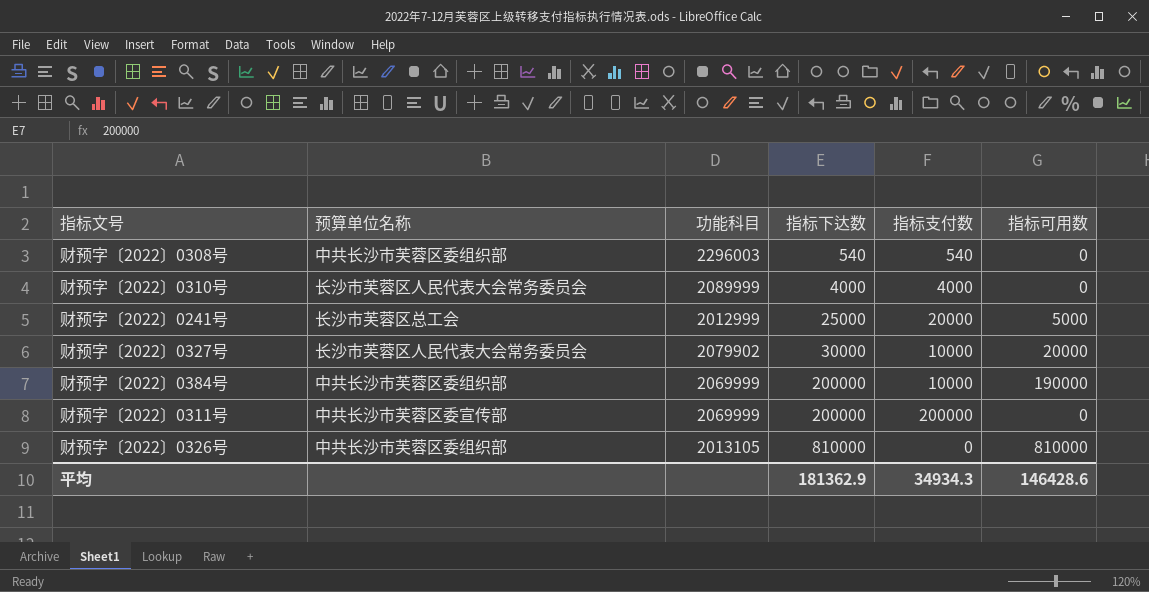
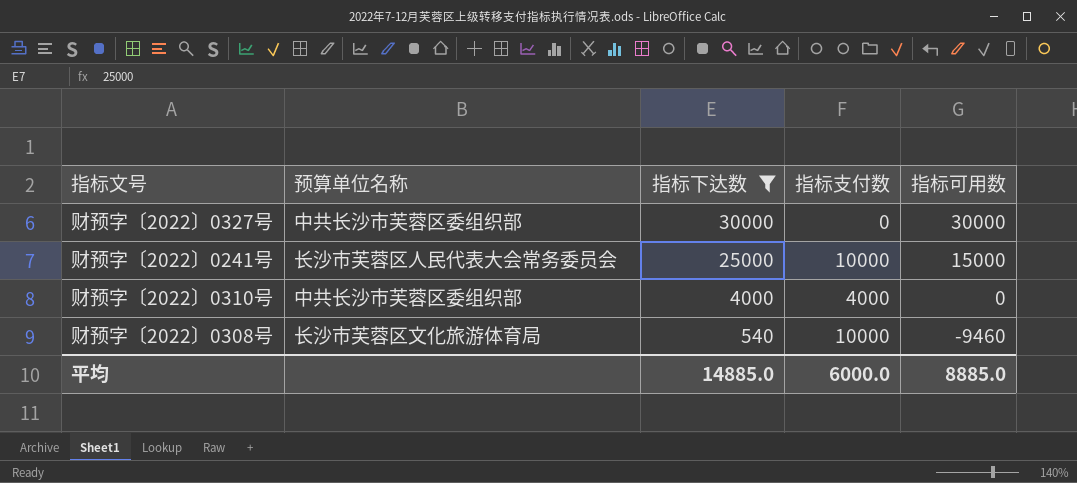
filter: none -> 指标下达数 <= 30000
row order: 指标下达数 ascending -> 指标下达数 descending
column 功能科目 | position: 3 -> none
财预字〔2022〕0327号 | 预算单位名称: 长沙市芙蓉区人民代表大会常务委员会 -> 中共长沙市芙蓉区委组织部
财预字〔2022〕0327号 | 指标支付数: 10000 -> 0
财预字〔2022〕0327号 | 指标可用数: 20000 -> 30000
财预字〔2022〕0241号 | 预算单位名称: 长沙市芙蓉区总工会 -> 长沙市芙蓉区人民代表大会常务委员会
财预字〔2022〕0241号 | 指标支付数: 20000 -> 10000
财预字〔2022〕0241号 | 指标可用数: 5000 -> 15000
财预字〔2022〕0310号 | 预算单位名称: 长沙市芙蓉区人民代表大会常务委员会 -> 中共长沙市芙蓉区委组织部
财预字〔2022〕0308号 | 预算单位名称: 中共长沙市芙蓉区委组织部 -> 长沙市芙蓉区文化旅游体育局
财预字〔2022〕0308号 | 指标支付数: 540 -> 10000
财预字〔2022〕0308号 | 指标可用数: 0 -> -9460
平均 | 指标下达数: 181362.9 -> 14885.0
平均 | 指标支付数: 34934.3 -> 6000.0
平均 | 指标可用数: 146428.6 -> 8885.0

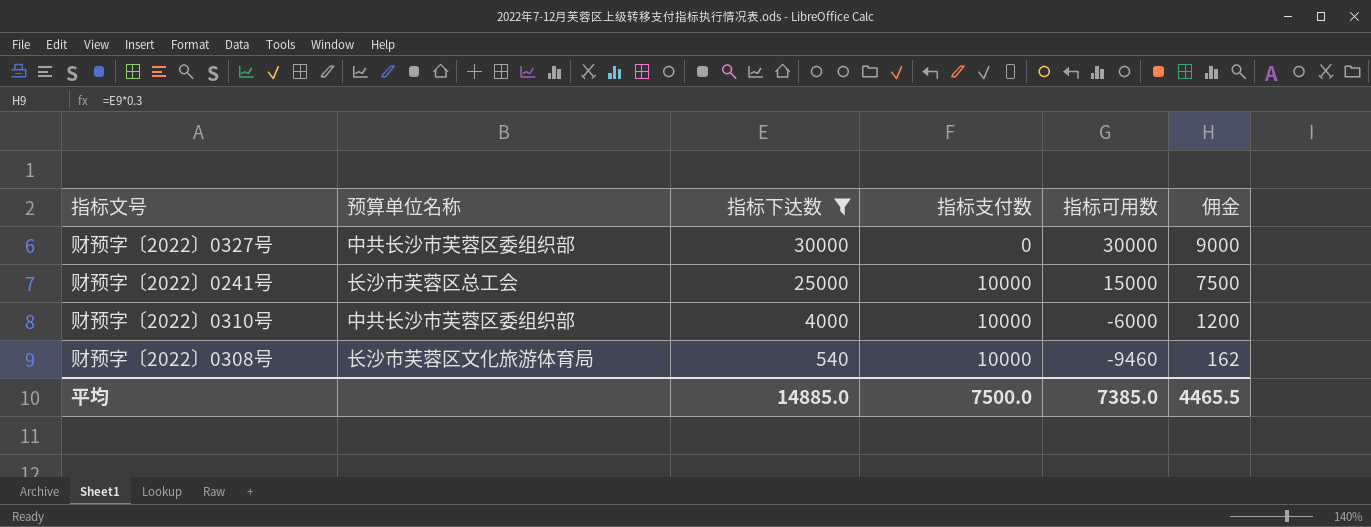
column 佣金 | formula: none -> [指标下达数] * 0.3
财预字〔2022〕0241号 | 预算单位名称: 长沙市芙蓉区人民代表大会常务委员会 -> 长沙市芙蓉区总工会
财预字〔2022〕0310号 | 指标支付数: 4000 -> 10000
财预字〔2022〕0310号 | 指标可用数: 0 -> -6000
平均 | 指标支付数: 6000.0 -> 7500.0
平均 | 指标可用数: 8885.0 -> 7385.0

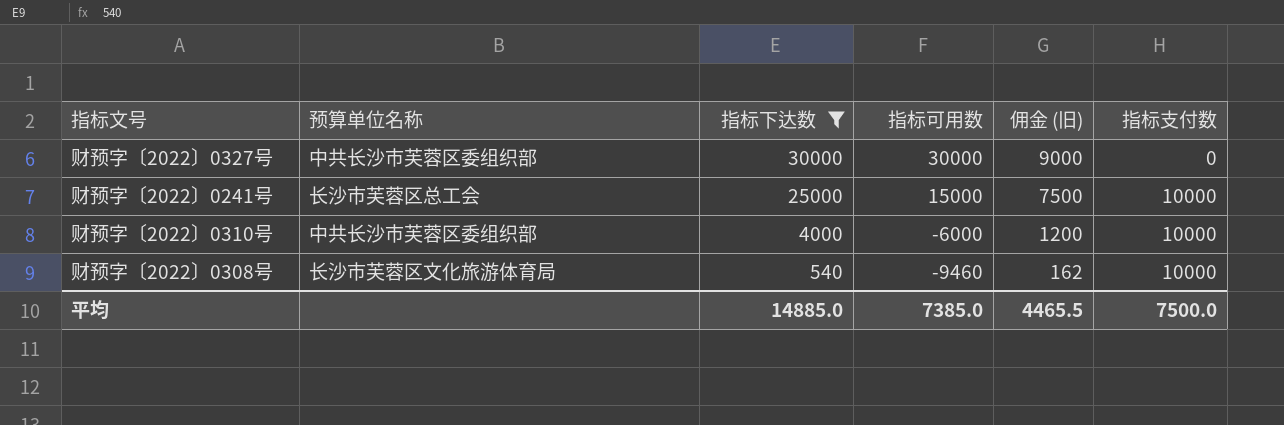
column name: 佣金 -> 佣金 (旧)
column 指标支付数 | position: 4 -> 6

